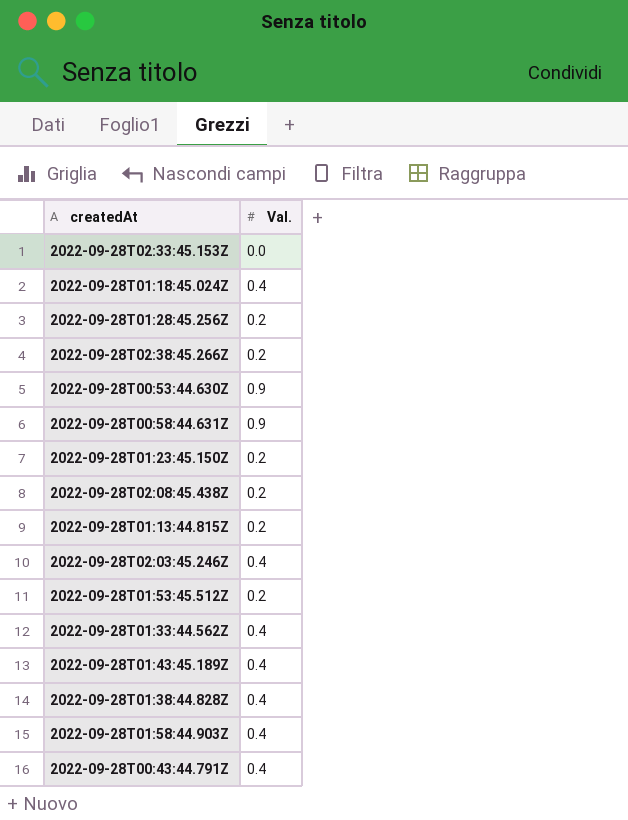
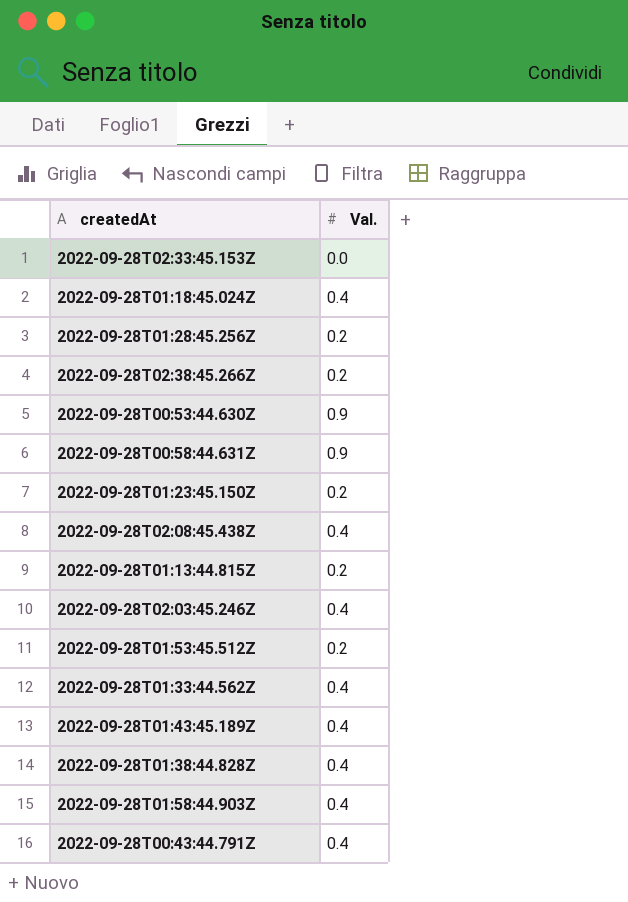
2022-09-28T02:08:45.438Z | Val.: 0.2 -> 0.4

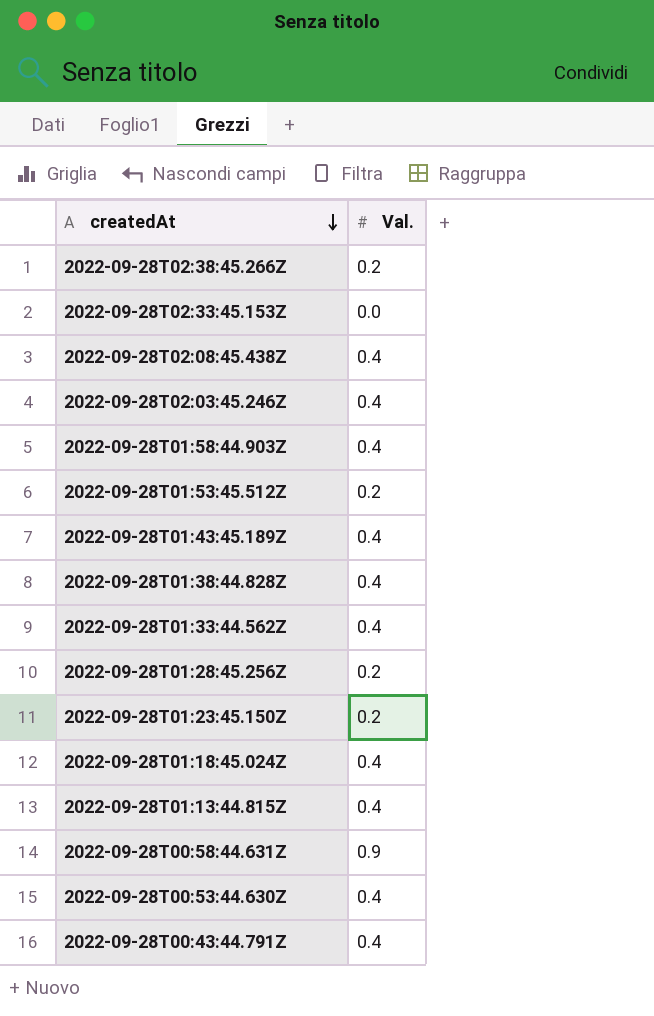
row order: none -> createdAt descending
2022-09-28T01:13:44.815Z | Val.: 0.2 -> 0.4
2022-09-28T00:53:44.630Z | Val.: 0.9 -> 0.4

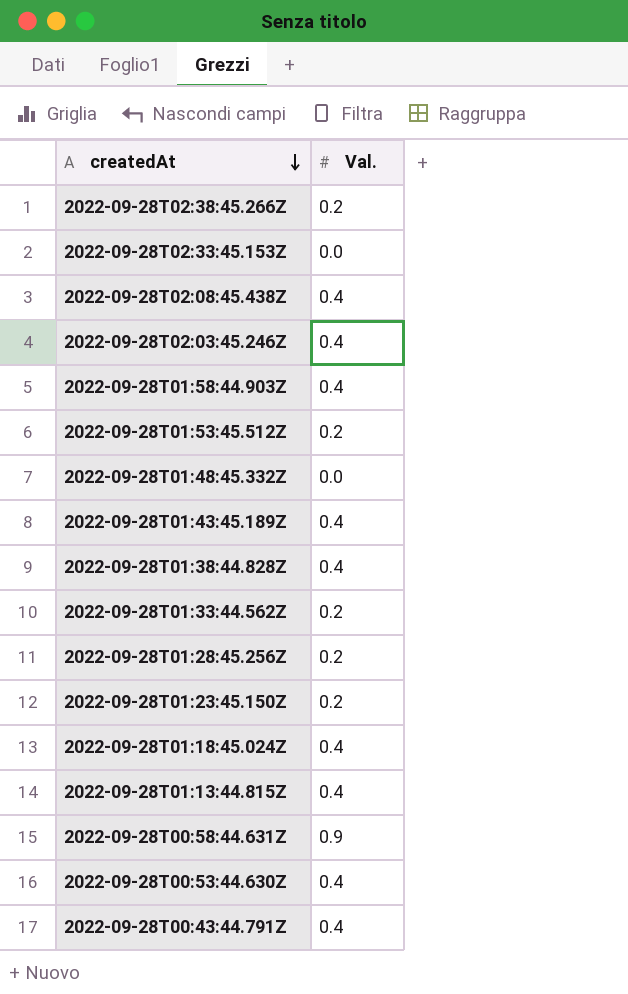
row 2022-09-28T01:48:45.332Z: none -> 0.0
2022-09-28T01:33:44.562Z | Val.: 0.4 -> 0.2

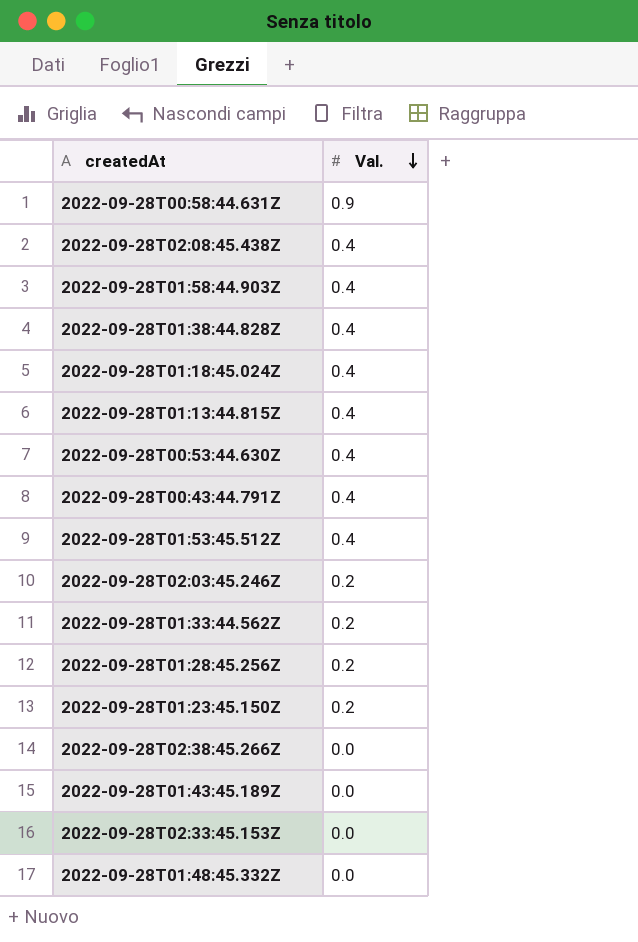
row order: createdAt descending -> Val. descending
2022-09-28T01:53:45.512Z | Val.: 0.2 -> 0.4
2022-09-28T02:03:45.246Z | Val.: 0.4 -> 0.2
2022-09-28T02:38:45.266Z | Val.: 0.2 -> 0.0
2022-09-28T01:43:45.189Z | Val.: 0.4 -> 0.0

